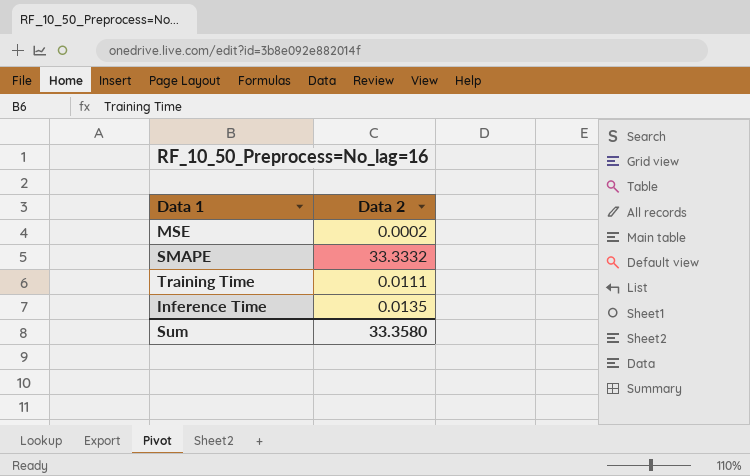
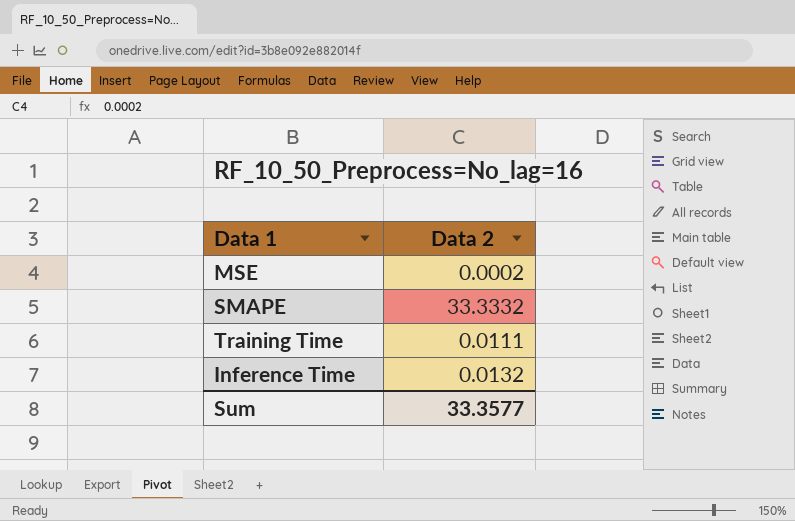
Inference Time | Data 2: 0.0135 -> 0.0132
Sum | Data 2: 33.3580 -> 33.3577

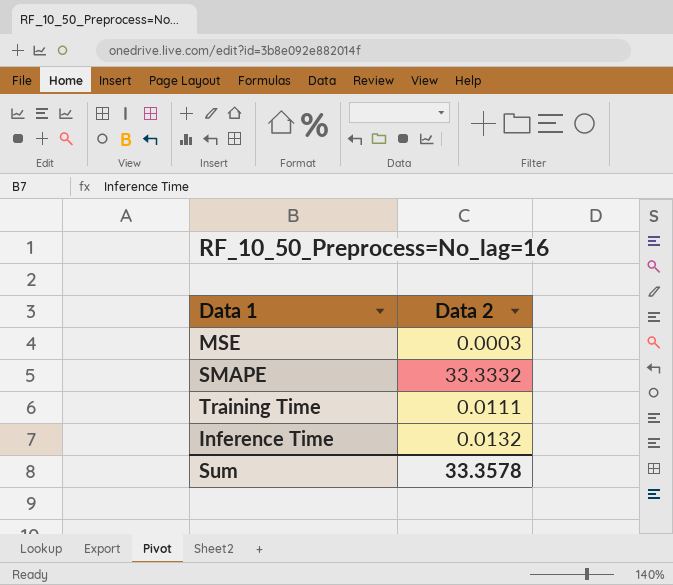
MSE | Data 2: 0.0002 -> 0.0003
Sum | Data 2: 33.3577 -> 33.3578

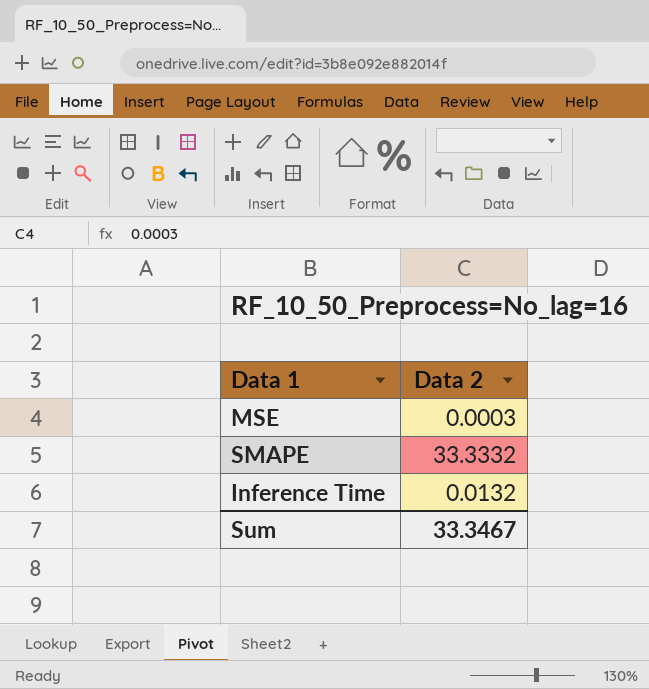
row Training Time: 0.0111 -> none
Sum | Data 2: 33.3578 -> 33.3467

